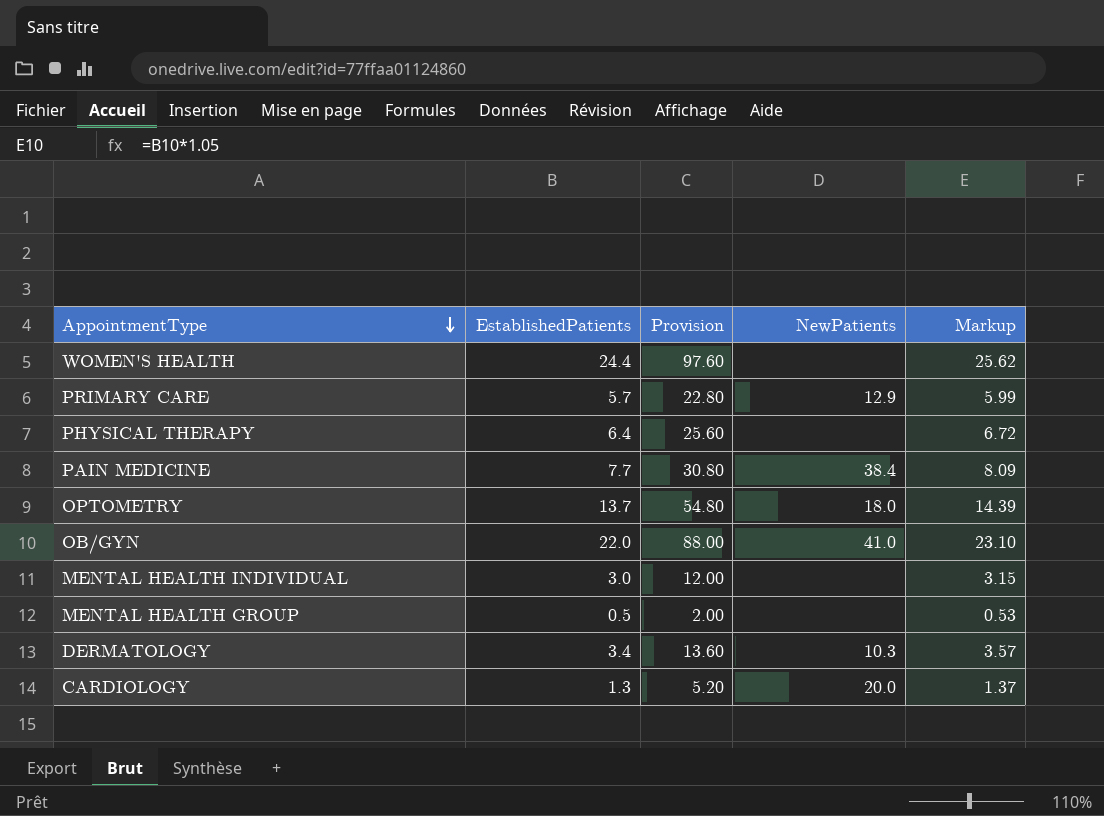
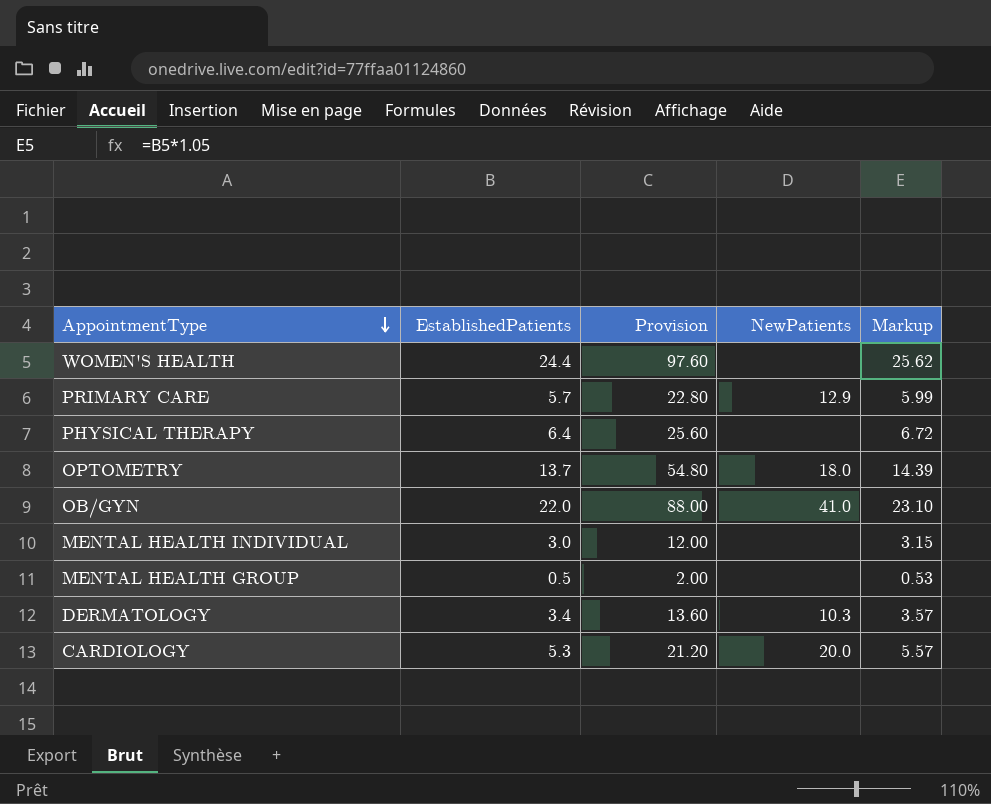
row PAIN MEDICINE: 7.7 | 30.80 | 38.4 | 8.09 -> none
CARDIOLOGY | EstablishedPatients: 1.3 -> 5.3
CARDIOLOGY | Provision: 5.20 -> 21.20
CARDIOLOGY | Markup: 1.37 -> 5.57

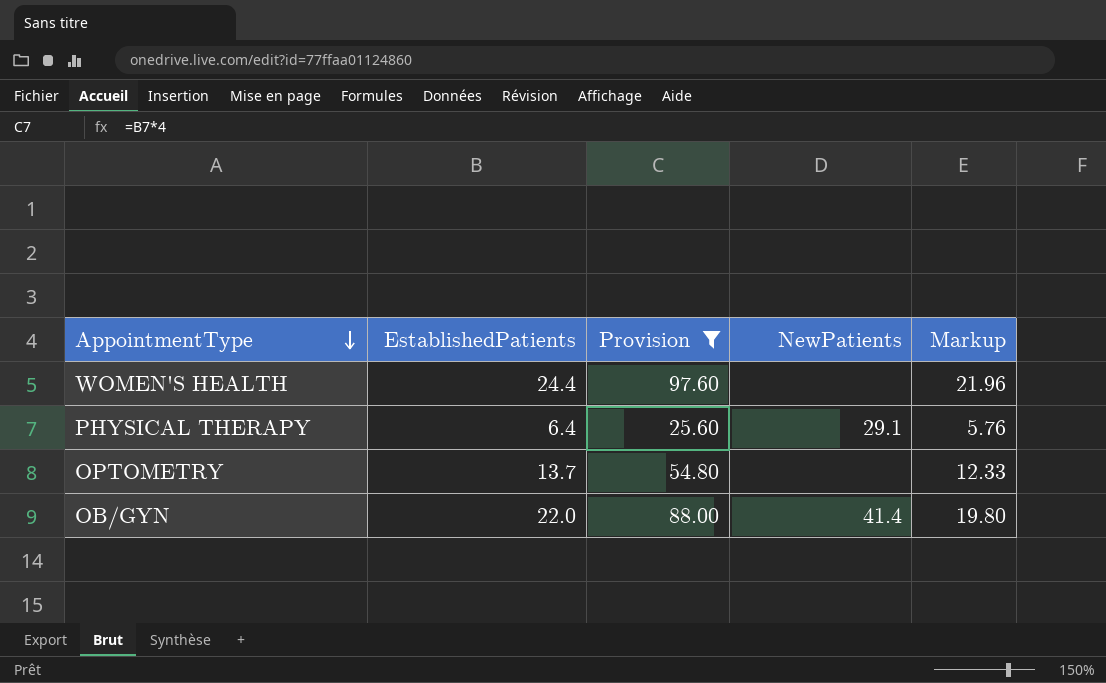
filter: none -> Provision >= 25.60
column Markup | formula: [EstablishedPatients] * 1.05 -> [EstablishedPatients] * 0.9
PHYSICAL THERAPY | NewPatients: none -> 29.1
OPTOMETRY | NewPatients: 18.0 -> none
OB/GYN | NewPatients: 41.0 -> 41.4

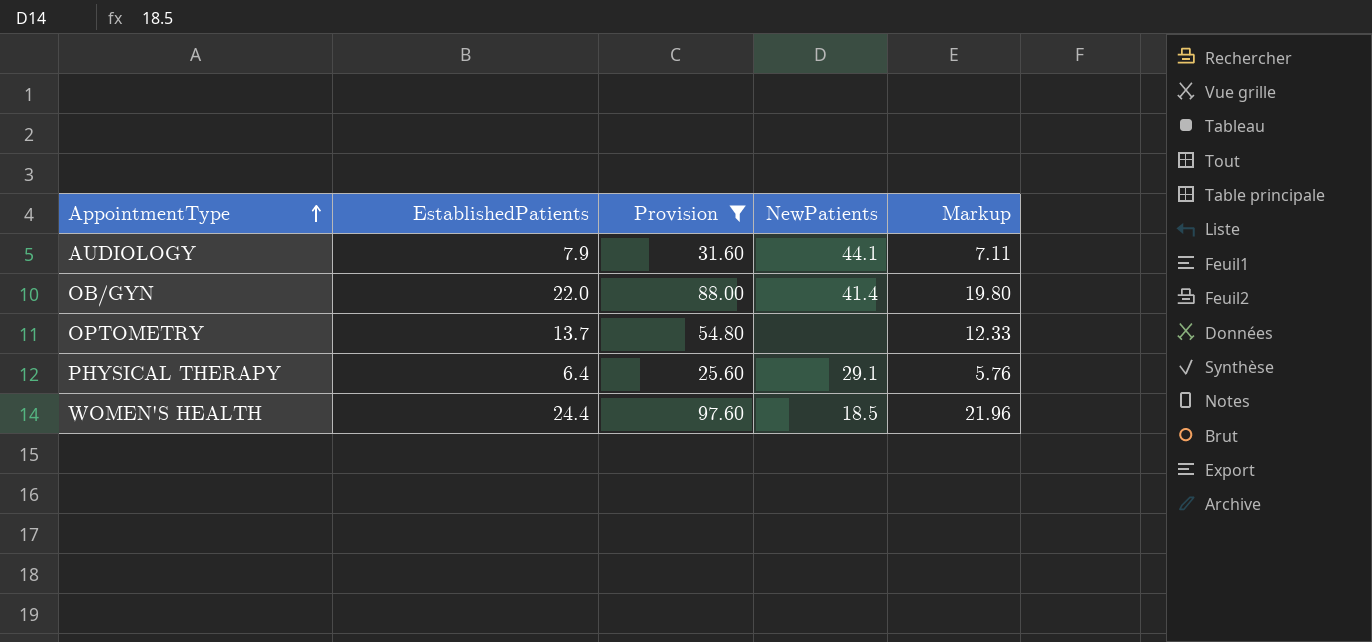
row order: AppointmentType descending -> AppointmentType ascending
row AUDIOLOGY: none -> 7.9 | 31.60 | 44.1 | 7.11
WOMEN'S HEALTH | NewPatients: none -> 18.5

